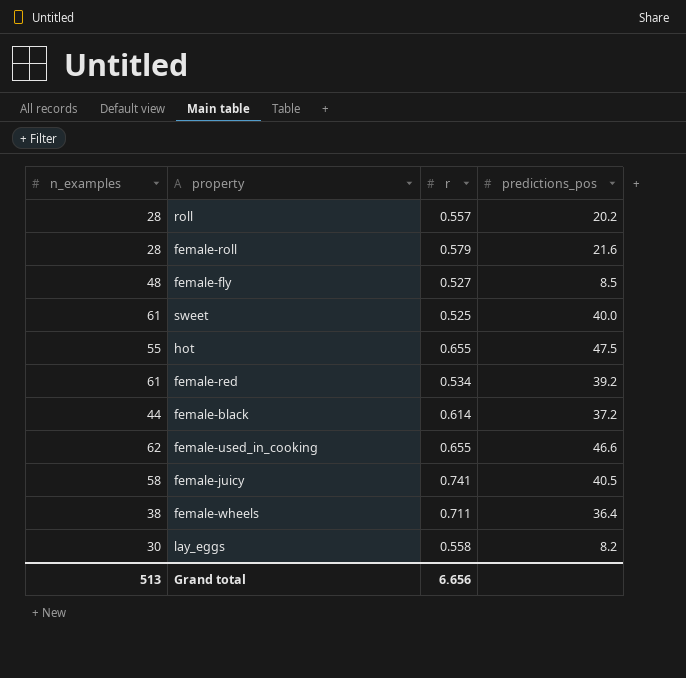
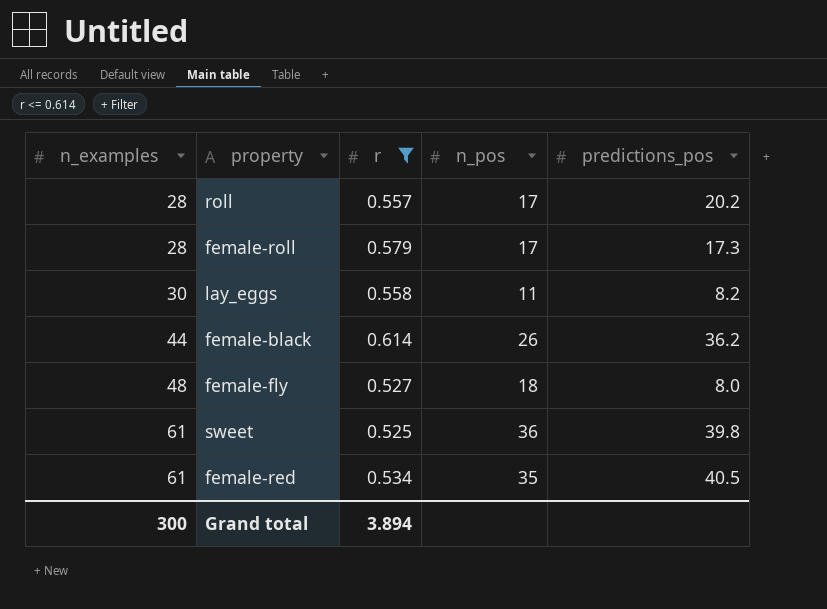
filter: none -> r <= 0.614
row order: none -> n_examples ascending
column n_pos | position: none -> 4
female-roll | predictions_pos: 21.6 -> 17.3
female-black | predictions_pos: 37.2 -> 36.2
female-fly | predictions_pos: 8.5 -> 8.0
sweet | predictions_pos: 40.0 -> 39.8
female-red | predictions_pos: 39.2 -> 40.5
Grand total | n_examples: 513 -> 300
Grand total | r: 6.656 -> 3.894

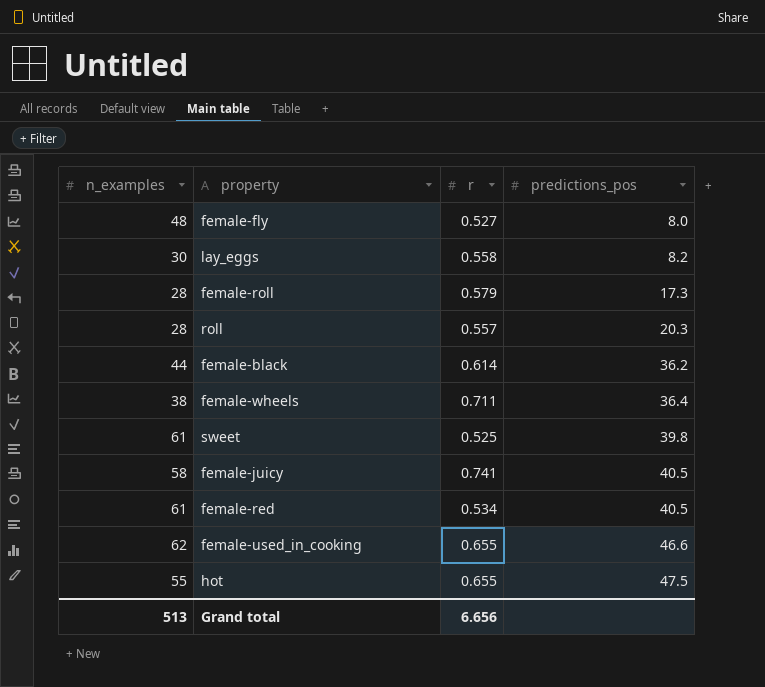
filter: r <= 0.614 -> none
row order: n_examples ascending -> predictions_pos ascending
column n_pos | position: 4 -> none
roll | predictions_pos: 20.2 -> 20.3
Grand total | n_examples: 300 -> 513
Grand total | r: 3.894 -> 6.656

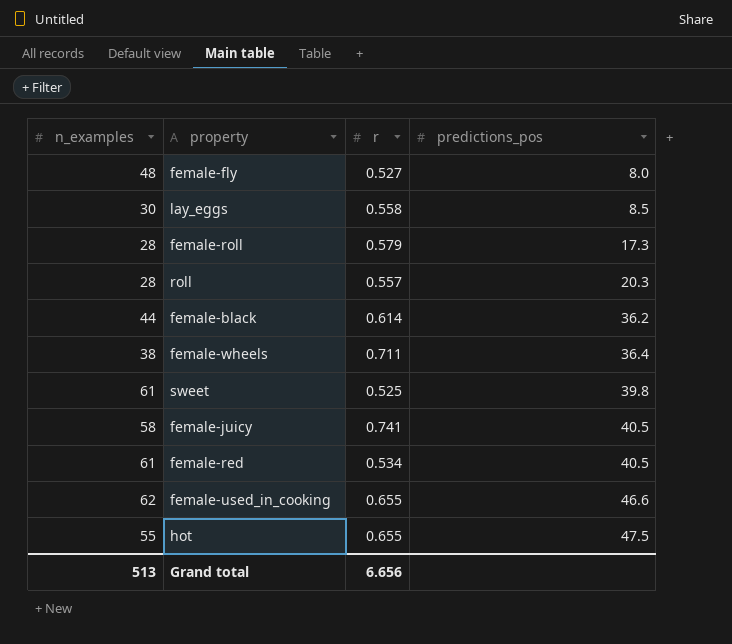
lay_eggs | predictions_pos: 8.2 -> 8.5

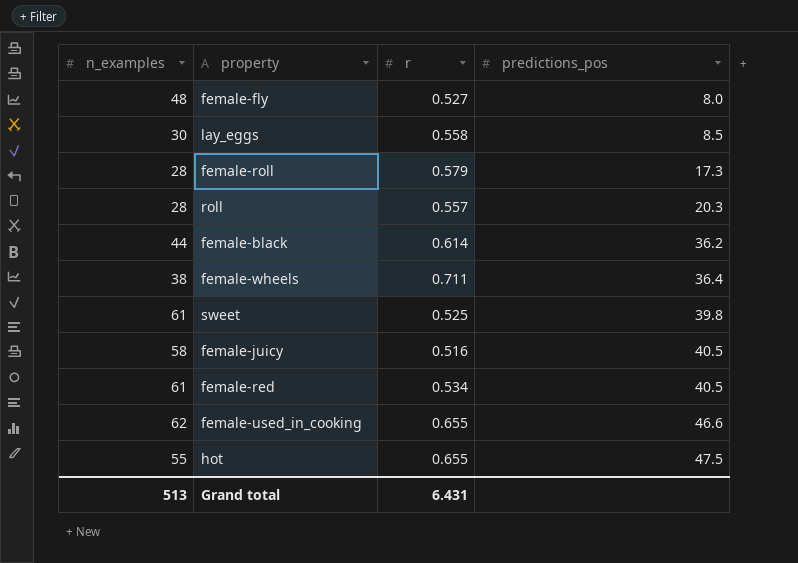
female-juicy | r: 0.741 -> 0.516
Grand total | r: 6.656 -> 6.431

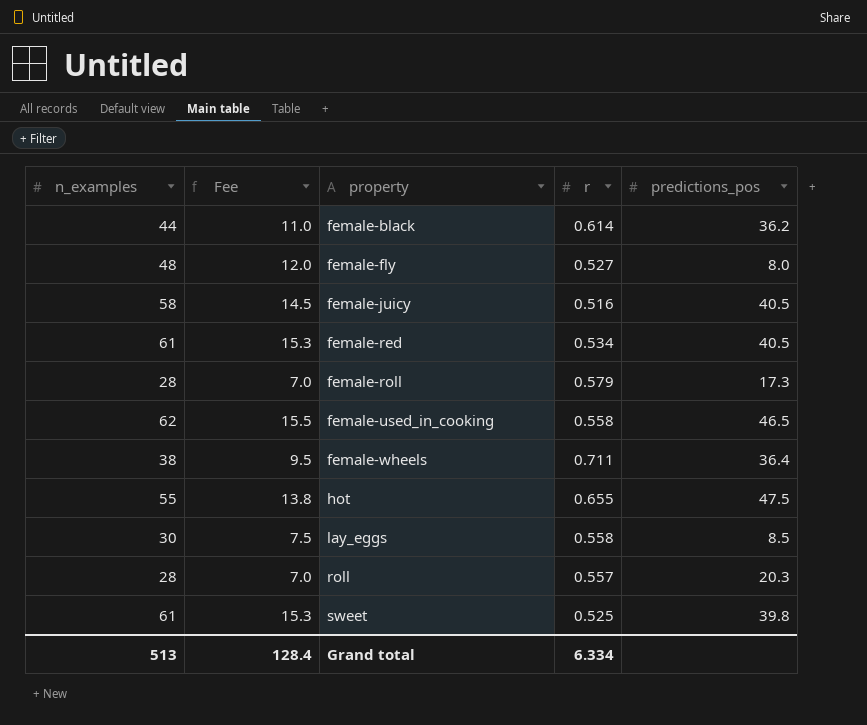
row order: predictions_pos ascending -> property ascending
column Fee | formula: none -> [n_examples] * 0.25
female-used_in_cooking | r: 0.655 -> 0.558
female-used_in_cooking | predictions_pos: 46.6 -> 46.5
Grand total | r: 6.431 -> 6.334

